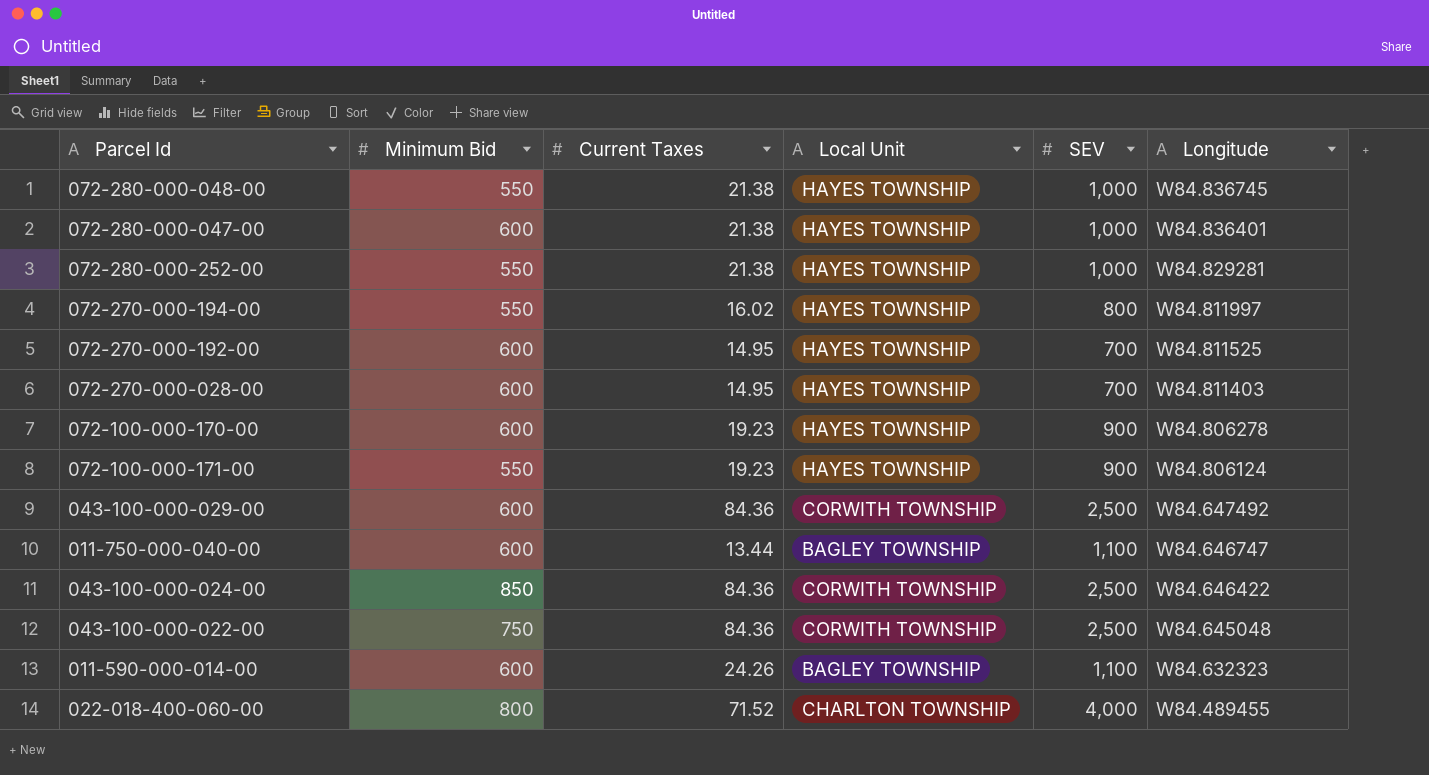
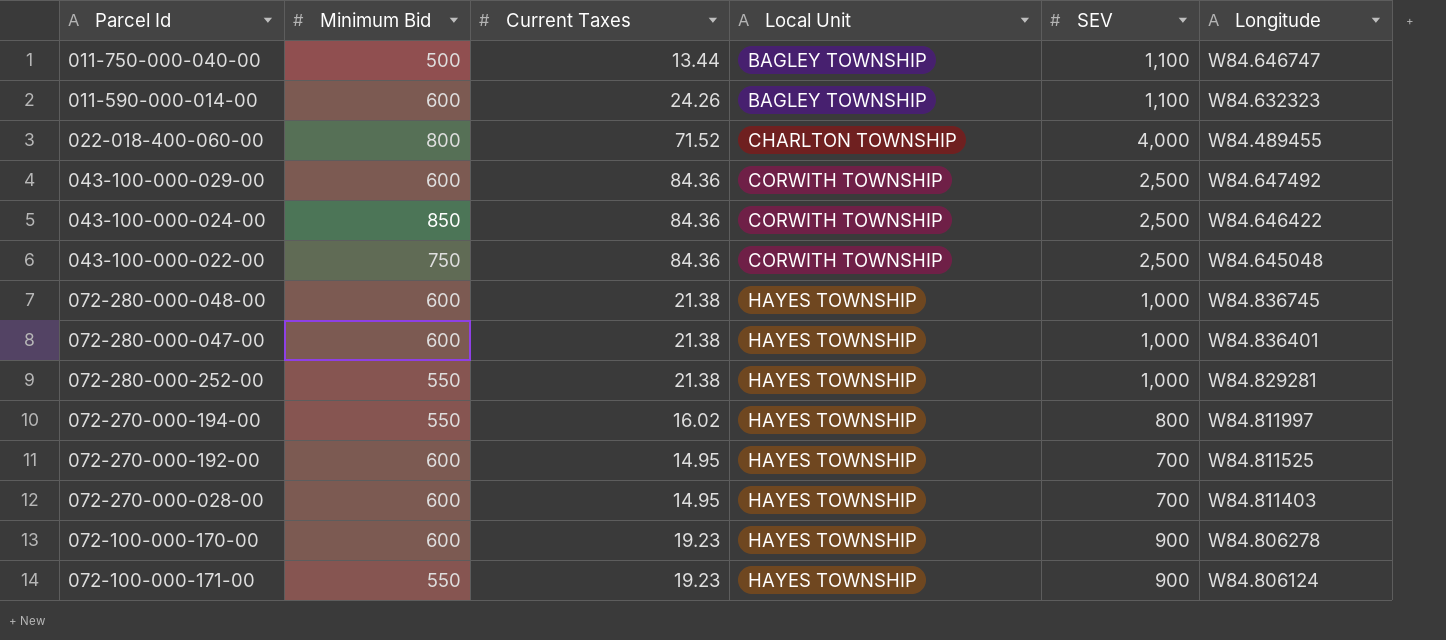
row order: Longitude descending -> Local Unit ascending
011-750-000-040-00 | Minimum Bid: 600 -> 500
072-280-000-048-00 | Minimum Bid: 550 -> 600

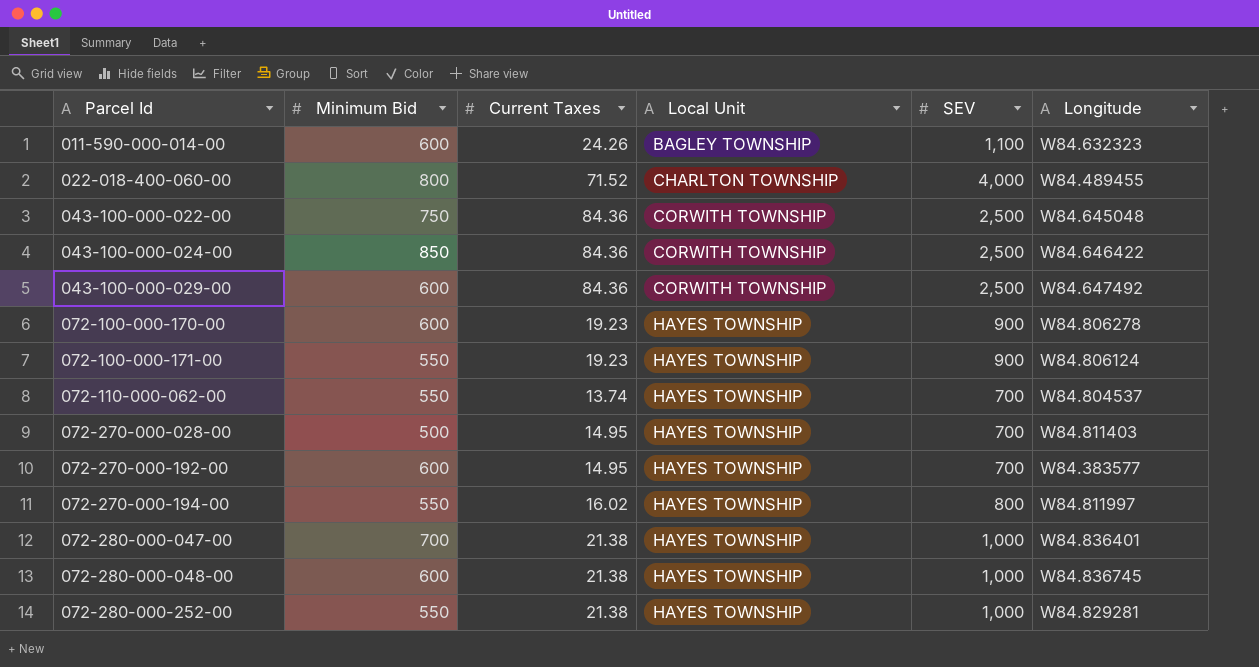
row order: Local Unit ascending -> Parcel Id ascending
row 011-750-000-040-00: 500 | 13.44 | BAGLEY TOWNSHIP | 1,100 | W84.646747 -> none
row 072-110-000-062-00: none -> 550 | 13.74 | HAYES TOWNSHIP | 700 | W84.804537
072-270-000-028-00 | Minimum Bid: 600 -> 500
072-270-000-192-00 | Longitude: W84.811525 -> W84.383577
072-280-000-047-00 | Minimum Bid: 600 -> 700

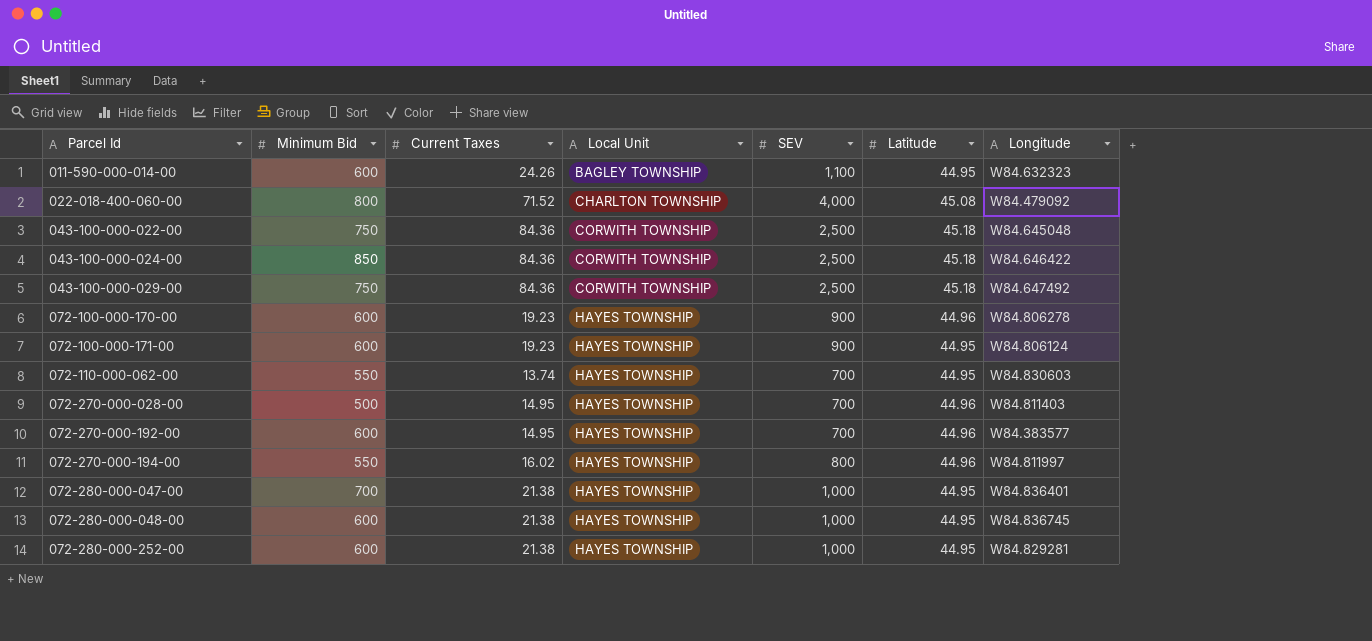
column Latitude | position: none -> 6
022-018-400-060-00 | Longitude: W84.489455 -> W84.479092
043-100-000-029-00 | Minimum Bid: 600 -> 750
072-100-000-171-00 | Minimum Bid: 550 -> 600
072-110-000-062-00 | Longitude: W84.804537 -> W84.830603
072-280-000-252-00 | Minimum Bid: 550 -> 600

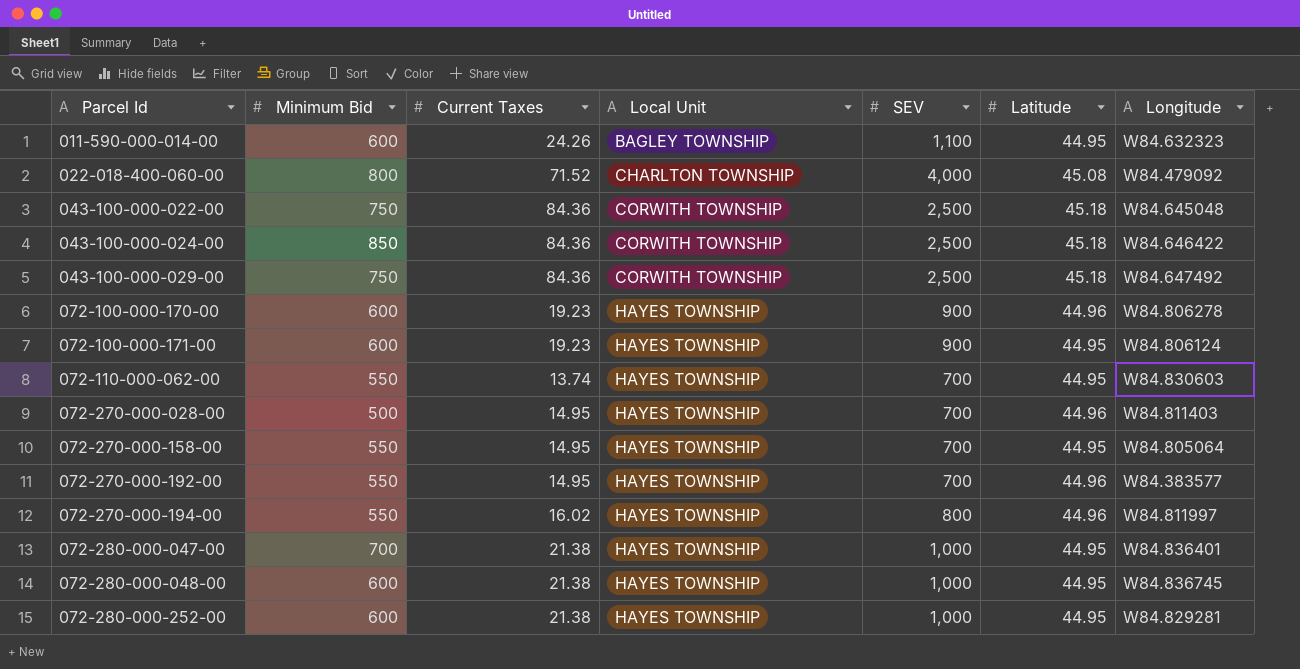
row 072-270-000-158-00: none -> 550 | 14.95 | HAYES TOWNSHIP | 700 | 44.95 | W84.805064
072-270-000-192-00 | Minimum Bid: 600 -> 550

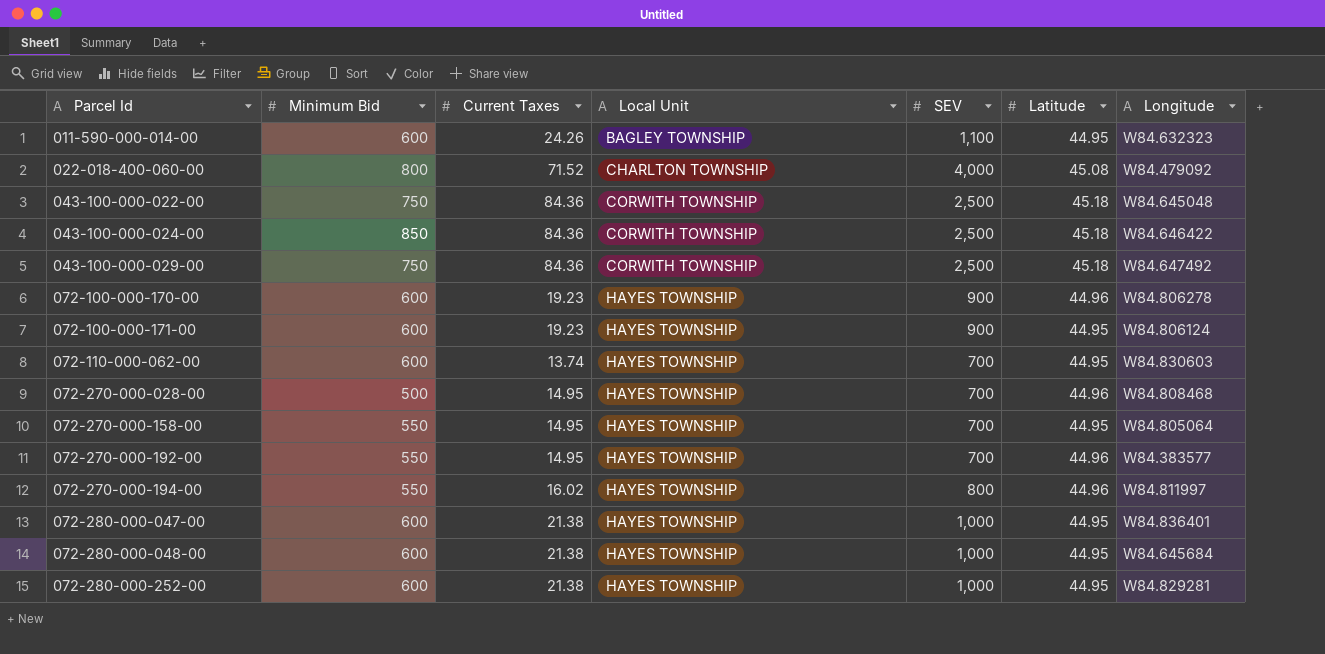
072-110-000-062-00 | Minimum Bid: 550 -> 600
072-270-000-028-00 | Longitude: W84.811403 -> W84.808468
072-280-000-047-00 | Minimum Bid: 700 -> 600
072-280-000-048-00 | Longitude: W84.836745 -> W84.645684

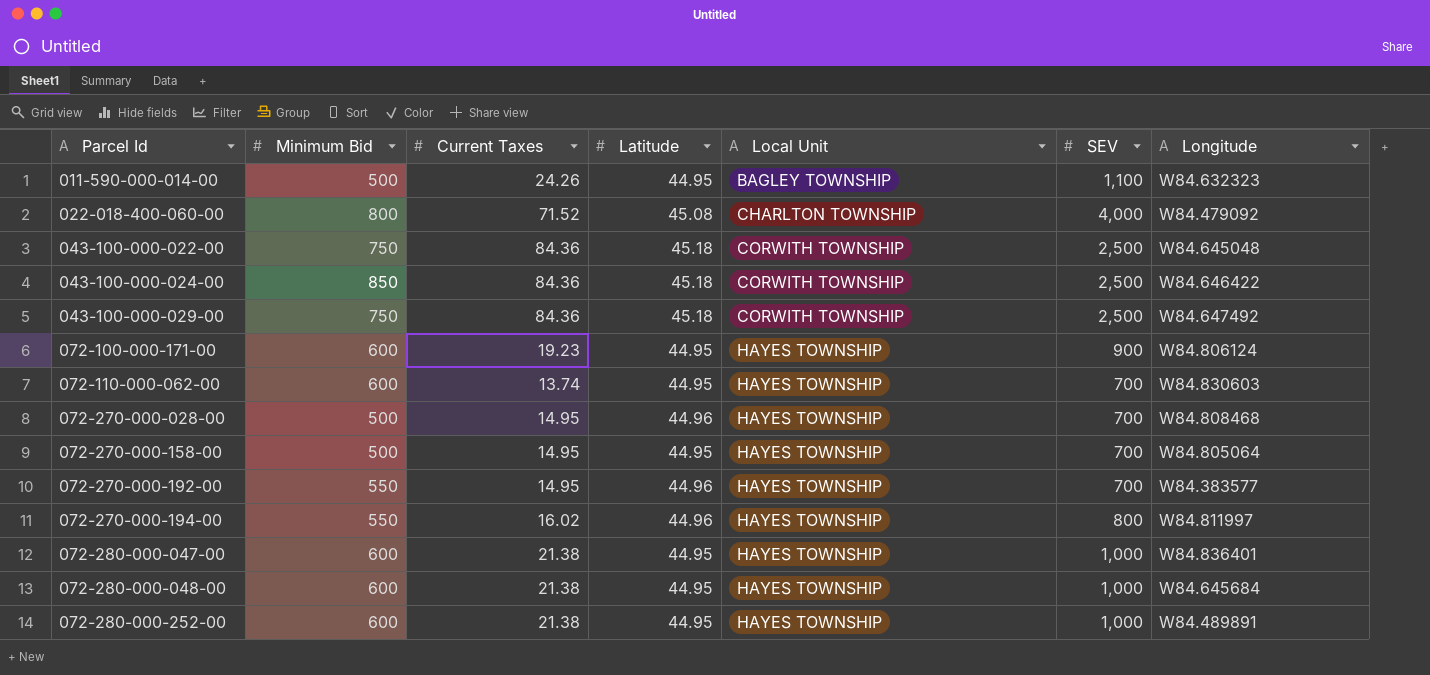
column Latitude | position: 6 -> 4
row 072-100-000-170-00: 600 | 19.23 | HAYES TOWNSHIP | 900 | 44.96 | W84.806278 -> none
011-590-000-014-00 | Minimum Bid: 600 -> 500
072-270-000-158-00 | Minimum Bid: 550 -> 500
072-280-000-252-00 | Longitude: W84.829281 -> W84.489891

